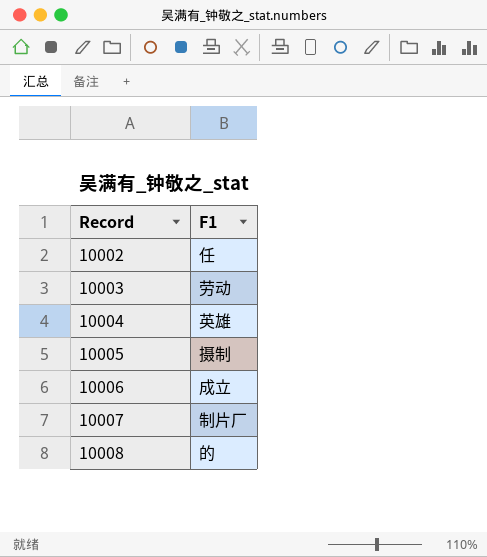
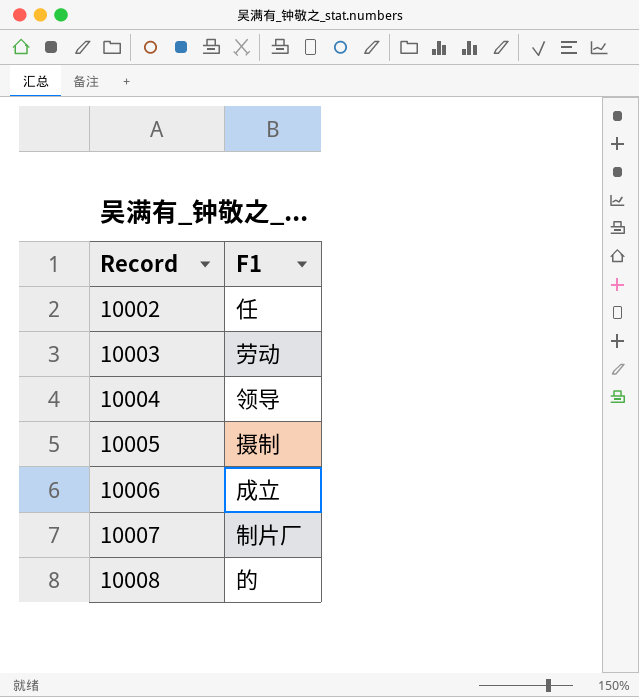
10004 | F1: 英雄 -> 领导

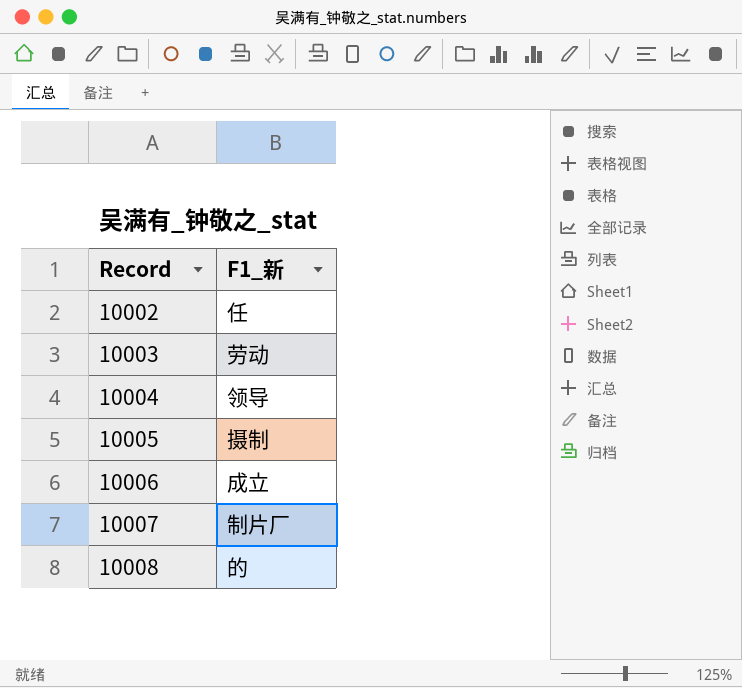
column name: F1 -> F1_新

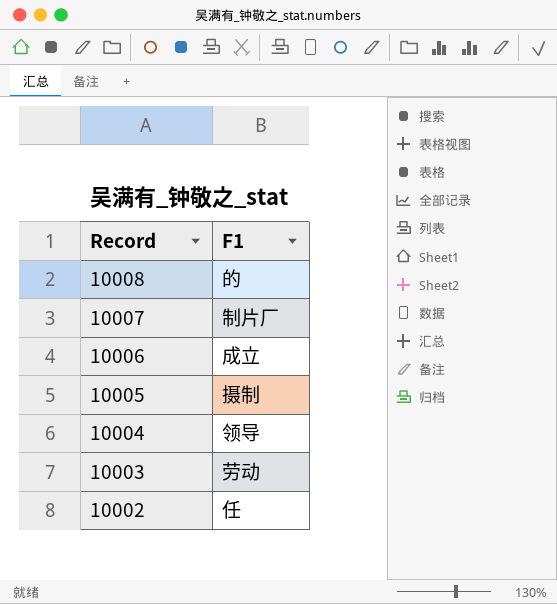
row order: Record ascending -> Record descending
column name: F1_新 -> F1

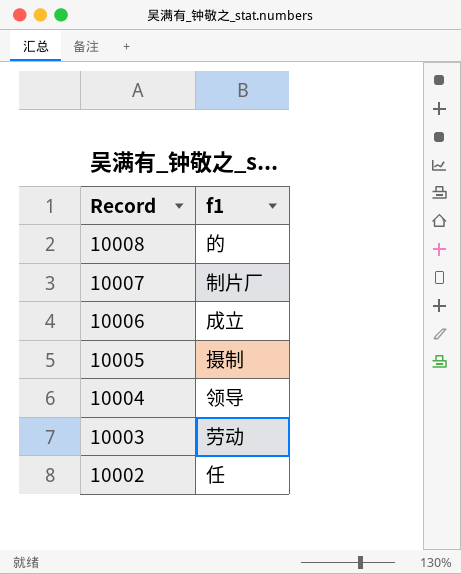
column name: F1 -> f1

